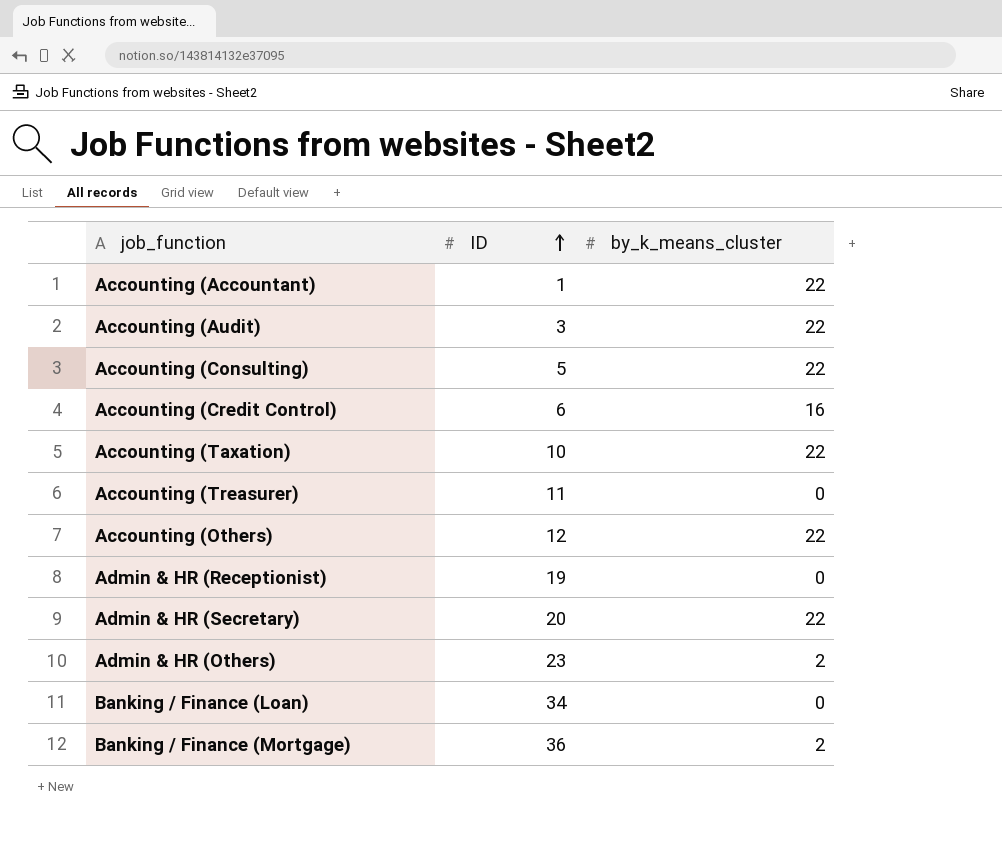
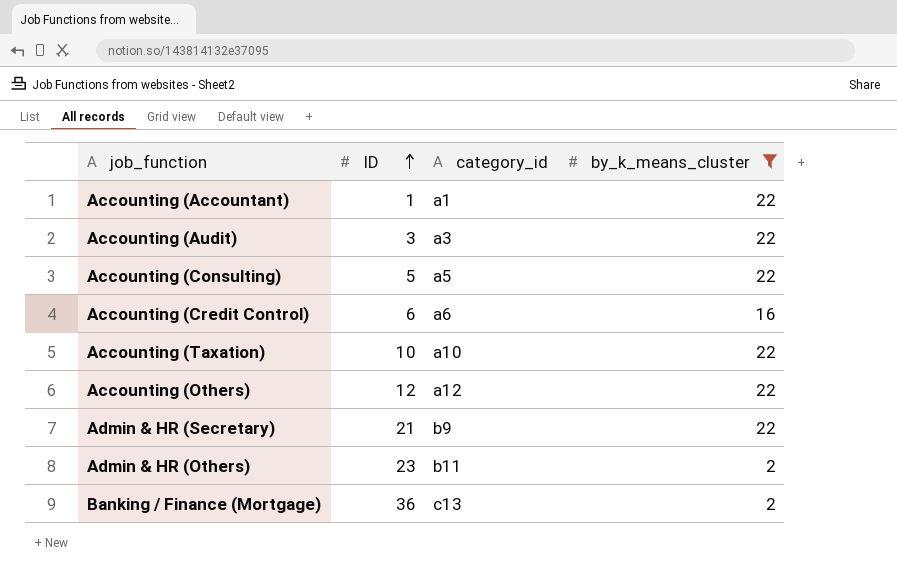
filter: none -> by_k_means_cluster != 0
column category_id | position: none -> 3
Admin & HR (Secretary) | ID: 20 -> 21

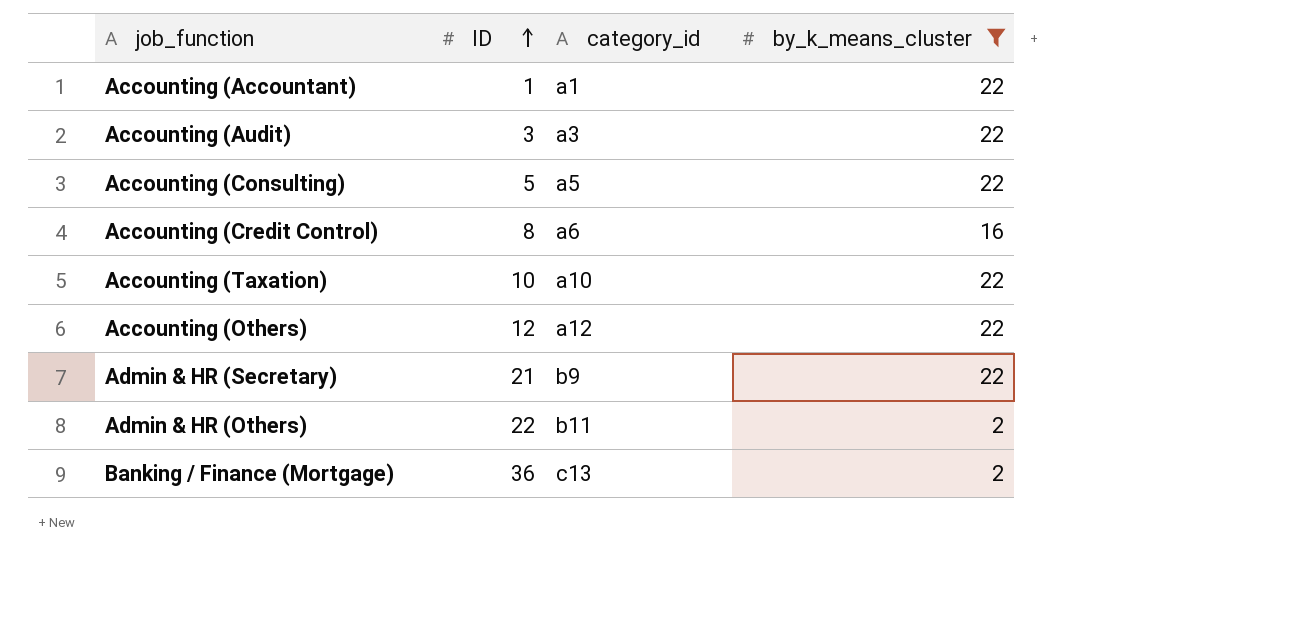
Accounting (Credit Control) | ID: 6 -> 8
Admin & HR (Others) | ID: 23 -> 22

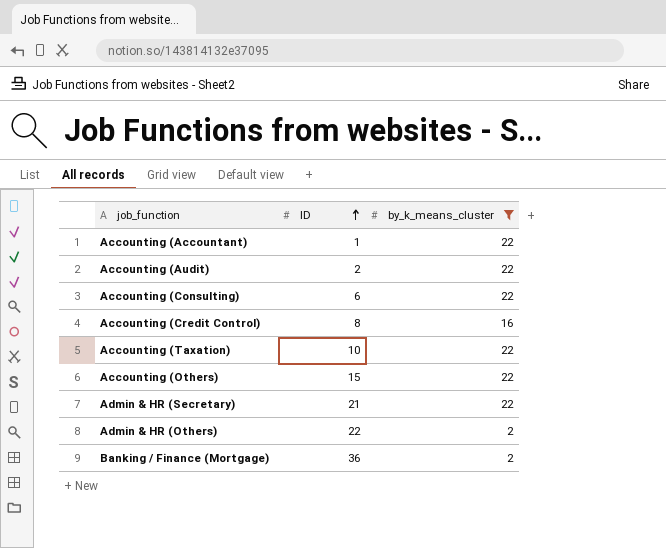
column category_id | position: 3 -> none
Accounting (Audit) | ID: 3 -> 2
Accounting (Consulting) | ID: 5 -> 6
Accounting (Others) | ID: 12 -> 15

